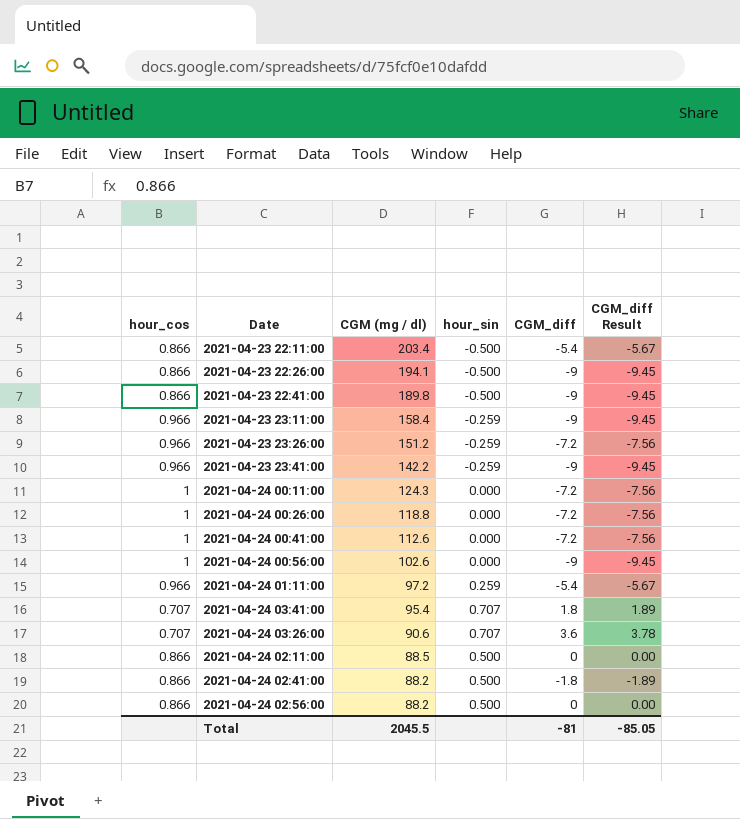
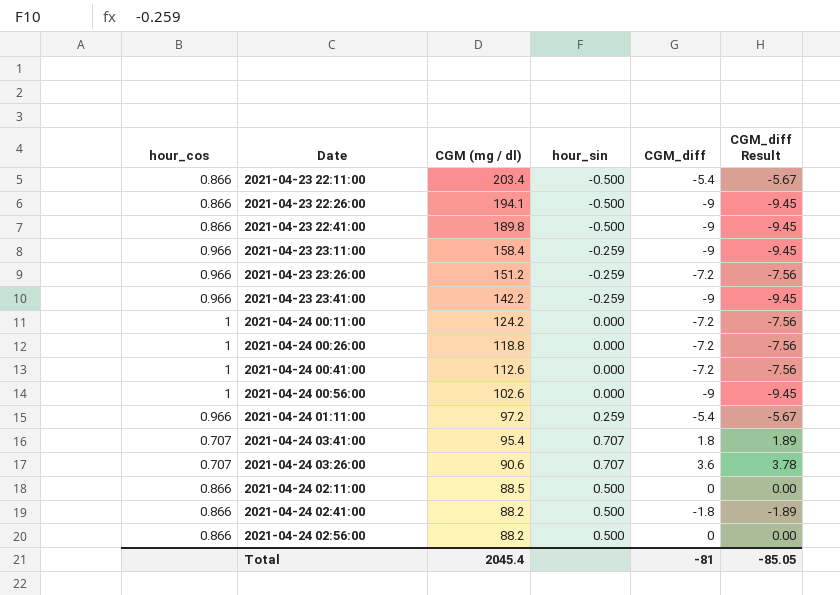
2021-04-24 00:11:00 | CGM (mg / dl): 124.3 -> 124.2
Total | CGM (mg / dl): 2045.5 -> 2045.4

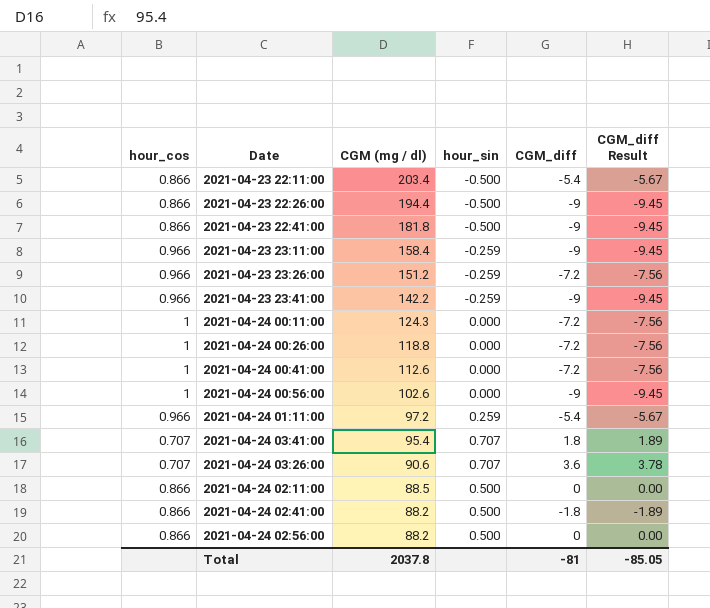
2021-04-23 22:26:00 | CGM (mg / dl): 194.1 -> 194.4
2021-04-23 22:41:00 | CGM (mg / dl): 189.8 -> 181.8
2021-04-24 00:11:00 | CGM (mg / dl): 124.2 -> 124.3
Total | CGM (mg / dl): 2045.4 -> 2037.8

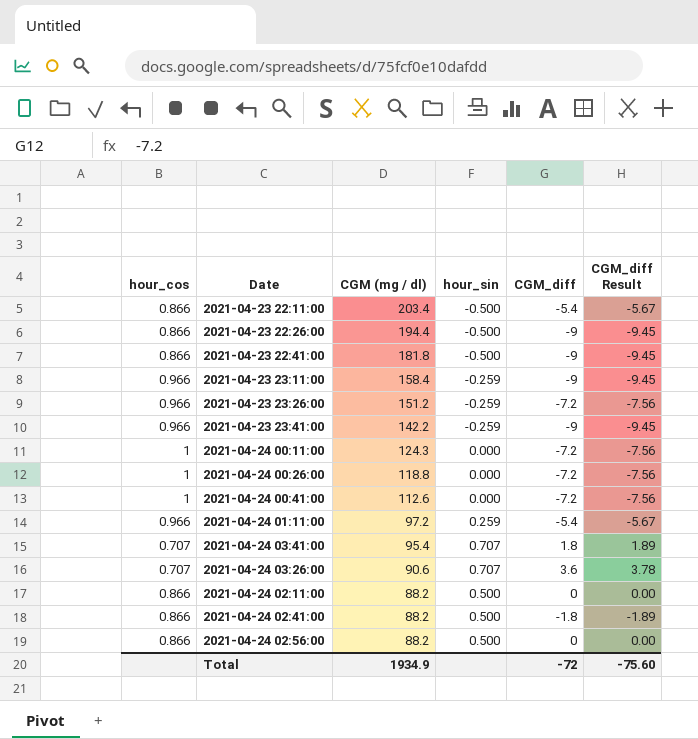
row 2021-04-24 00:56:00: 1 | 102.6 | 0.000 | -9 | -9.45 -> none
2021-04-24 02:11:00 | CGM (mg / dl): 88.5 -> 88.2
Total | CGM (mg / dl): 2037.8 -> 1934.9
Total | CGM_diff: -81 -> -72
Total | CGM_diff Result: -85.05 -> -75.60

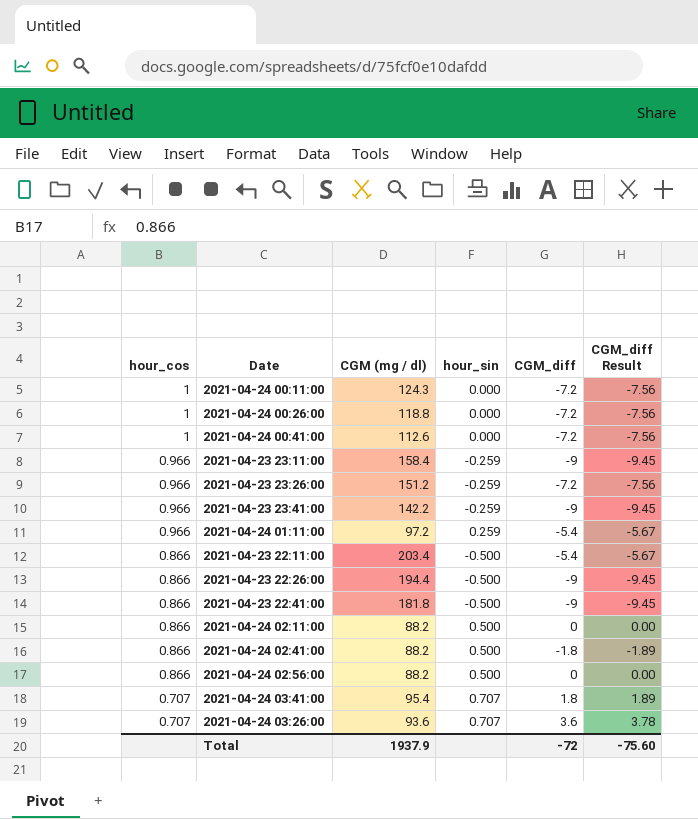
row order: CGM (mg / dl) descending -> hour_cos descending
2021-04-24 03:26:00 | CGM (mg / dl): 90.6 -> 93.6
Total | CGM (mg / dl): 1934.9 -> 1937.9

